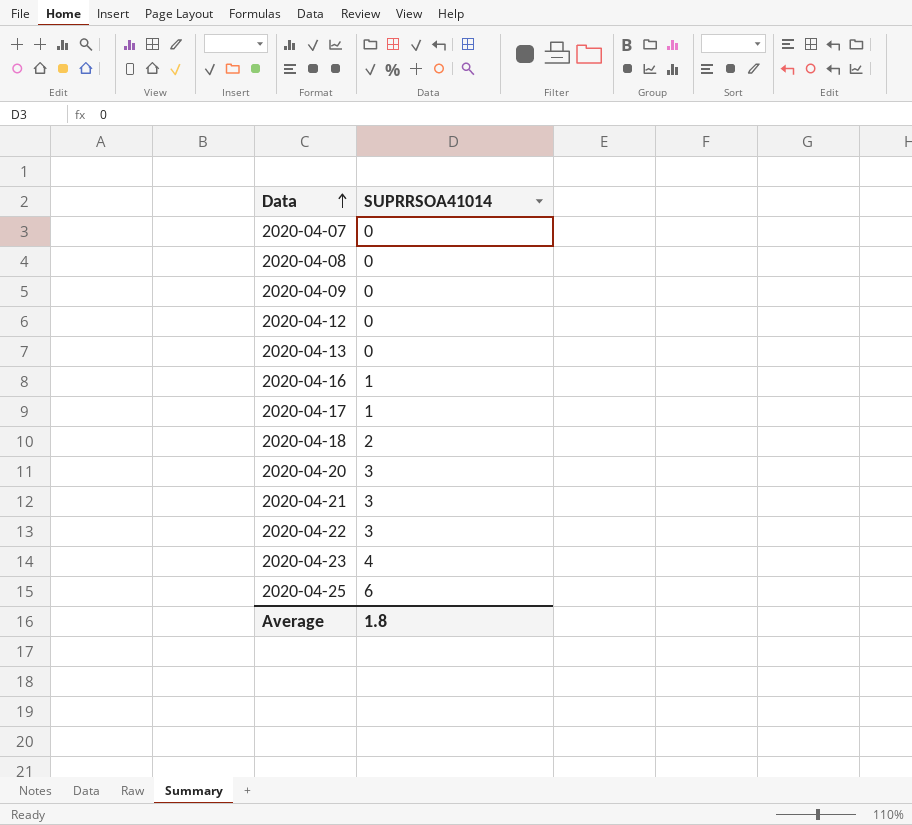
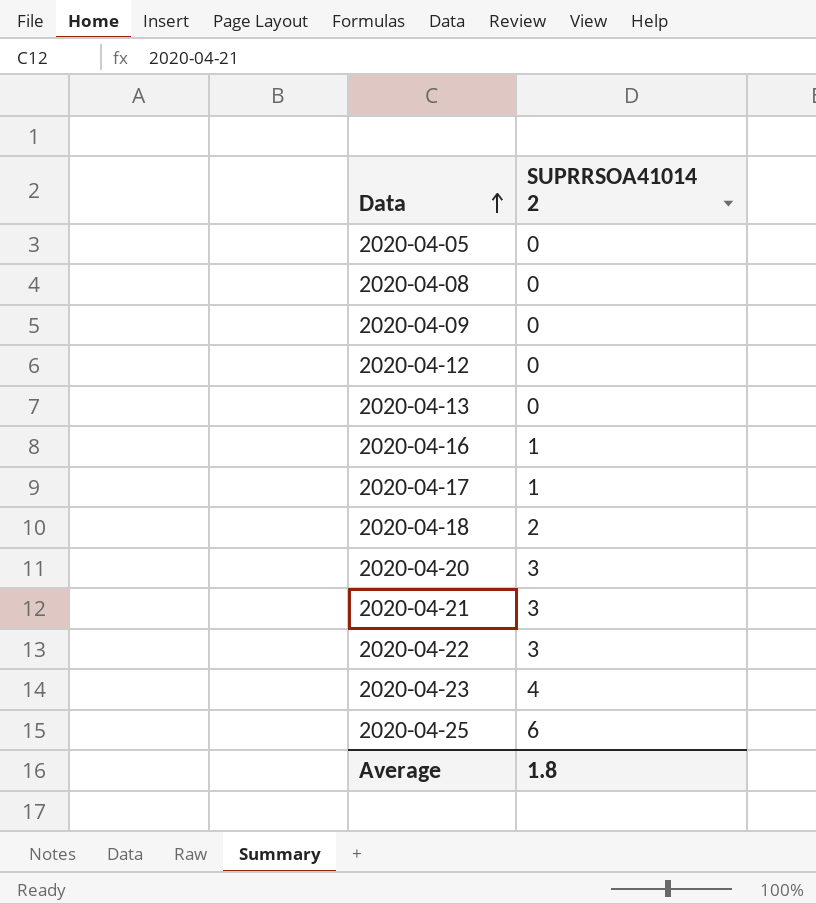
column name: SUPRRSOA41014 -> SUPRRSOA41014 2
row 2020-04-07: 0 -> none
row 2020-04-05: none -> 0

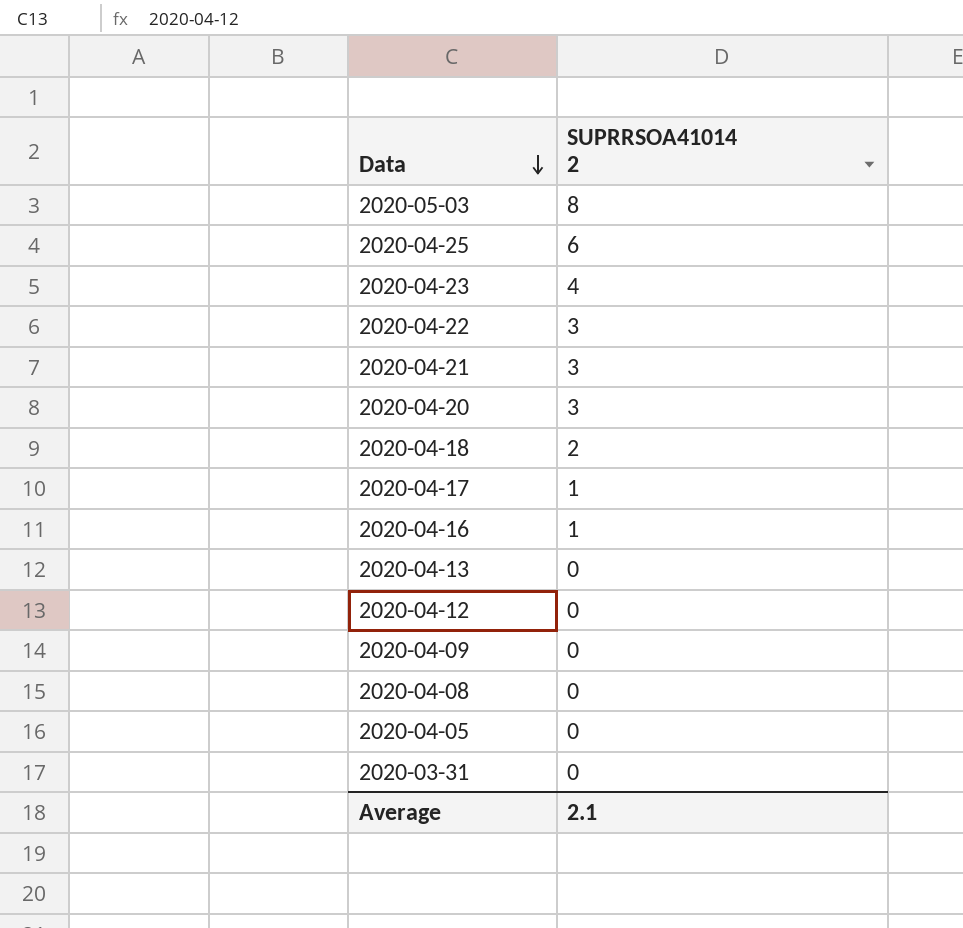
row order: Data ascending -> Data descending
row 2020-05-03: none -> 8
row 2020-03-31: none -> 0
Average | SUPRRSOA41014 2: 1.8 -> 2.1

